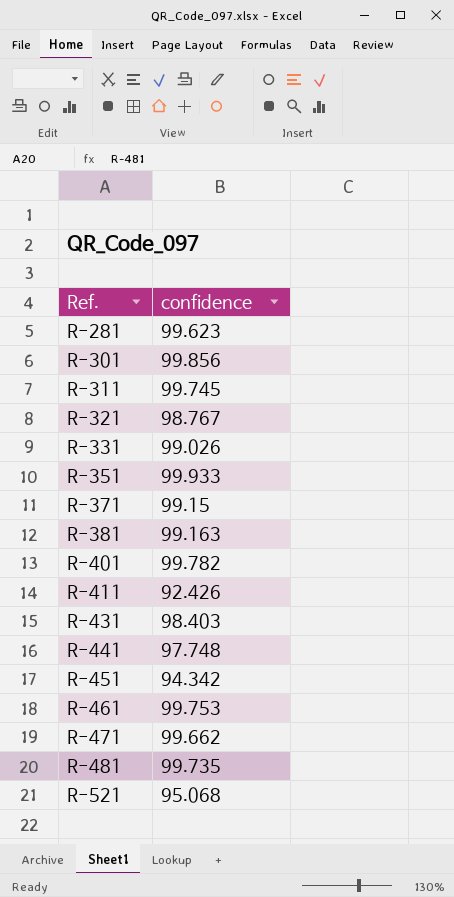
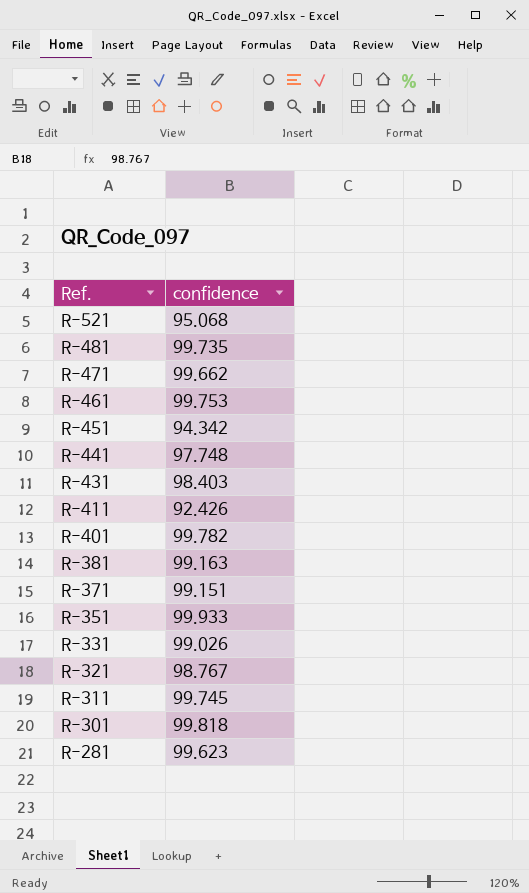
row order: Ref. ascending -> Ref. descending
R-371 | confidence: 99.15 -> 99.151
R-301 | confidence: 99.856 -> 99.818

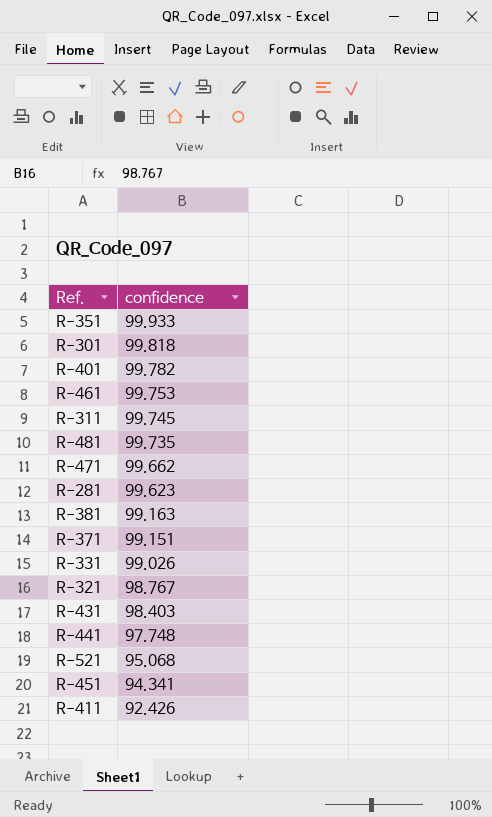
row order: Ref. descending -> confidence descending
R-451 | confidence: 94.342 -> 94.341

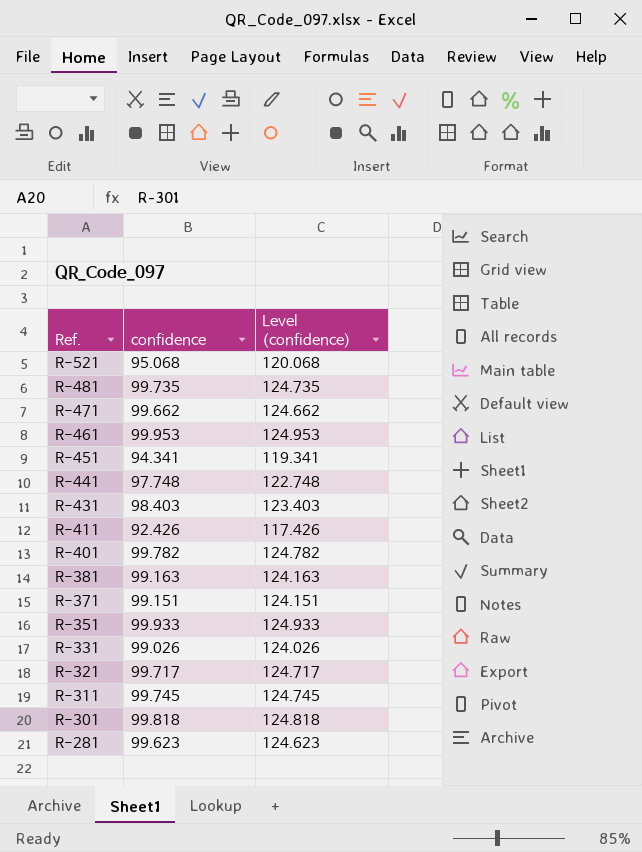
row order: confidence descending -> Ref. descending
column Level (confidence) | formula: none -> [confidence] + 25
R-461 | confidence: 99.753 -> 99.953
R-321 | confidence: 98.767 -> 99.717

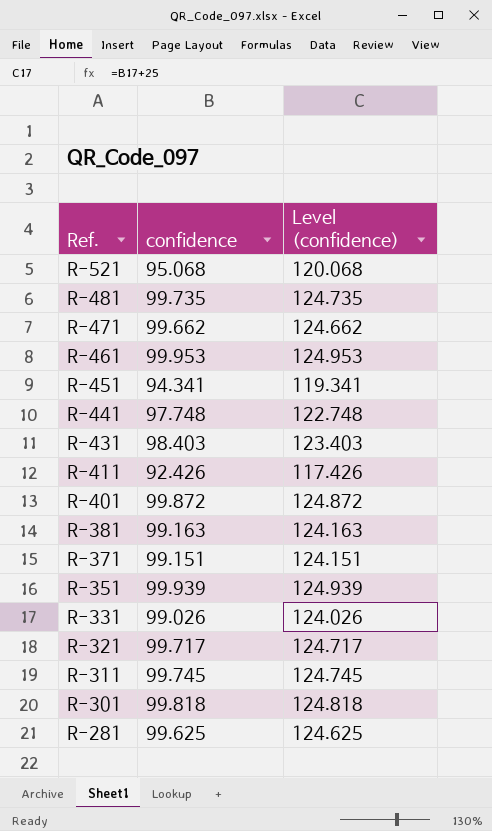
R-401 | confidence: 99.782 -> 99.872
R-401 | Level (confidence): 124.782 -> 124.872
R-351 | confidence: 99.933 -> 99.939
R-351 | Level (confidence): 124.933 -> 124.939
R-281 | confidence: 99.623 -> 99.625
R-281 | Level (confidence): 124.623 -> 124.625

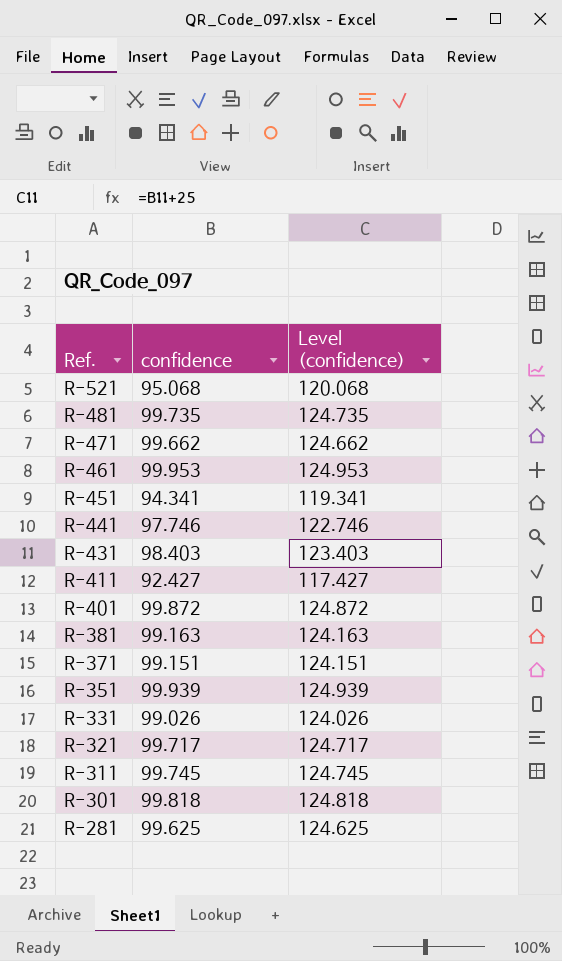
R-441 | confidence: 97.748 -> 97.746
R-441 | Level (confidence): 122.748 -> 122.746
R-411 | confidence: 92.426 -> 92.427
R-411 | Level (confidence): 117.426 -> 117.427

